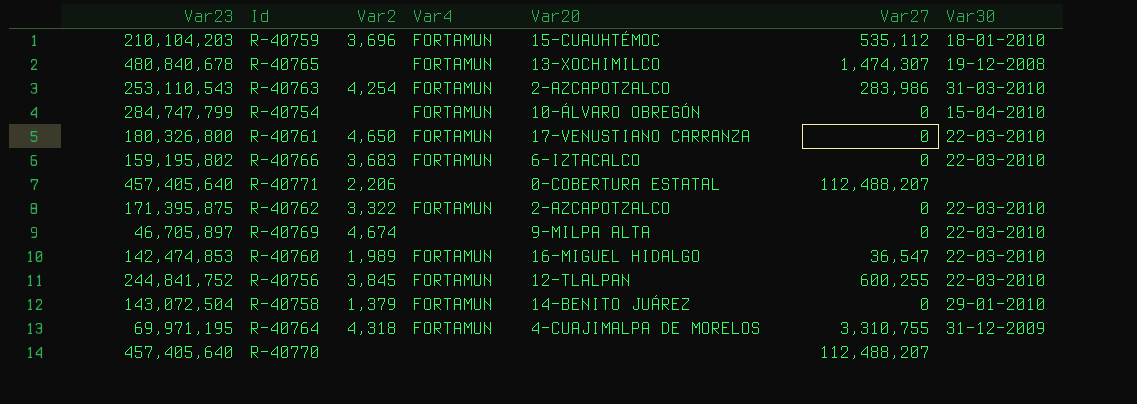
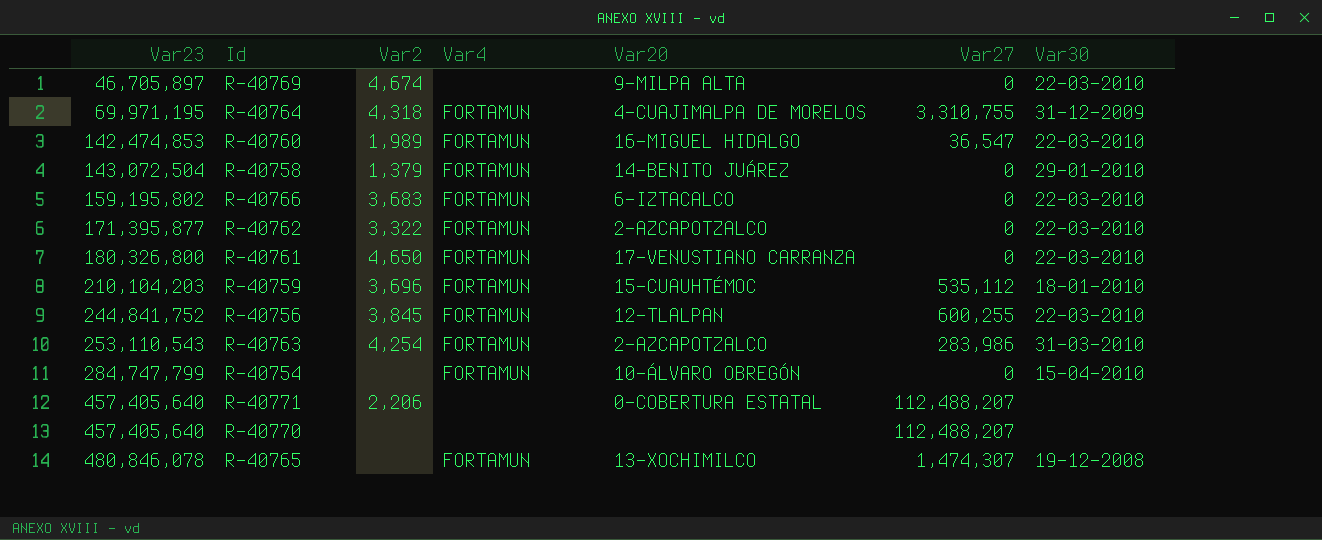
row order: none -> Var23 ascending
R-40762 | Var23: 171,395,875 -> 171,395,877
R-40765 | Var23: 480,840,678 -> 480,846,078

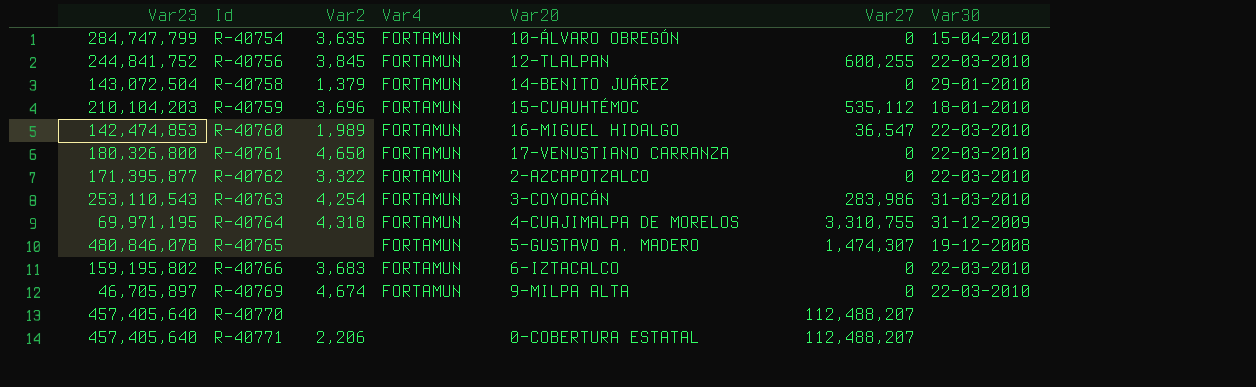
row order: Var23 ascending -> Id ascending
R-40754 | Var2: none -> 3,635
R-40763 | Var20: 2-AZCAPOTZALCO -> 3-COYOACÁN
R-40765 | Var20: 13-XOCHIMILCO -> 5-GUSTAVO A. MADERO
R-40769 | Var4: none -> FORTAMUN

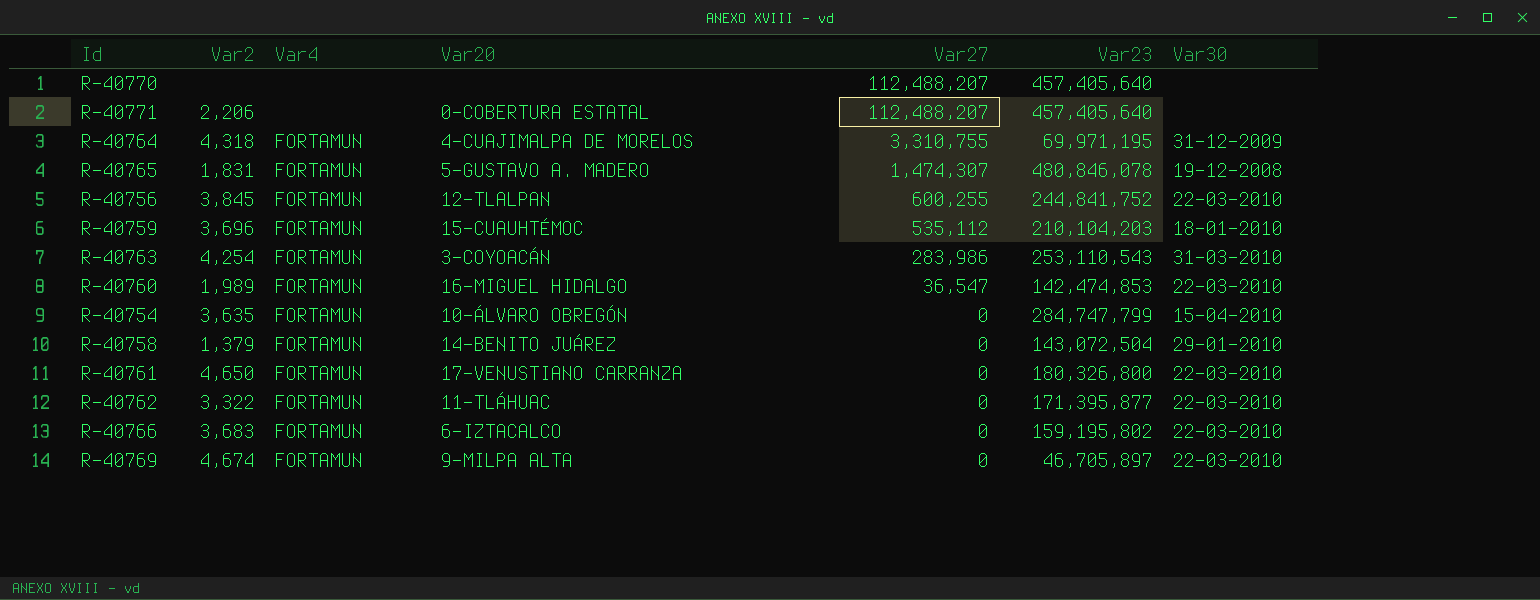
row order: Id ascending -> Var27 descending
column Var23 | position: 1 -> 6
R-40765 | Var2: none -> 1,831
R-40762 | Var20: 2-AZCAPOTZALCO -> 11-TLÁHUAC

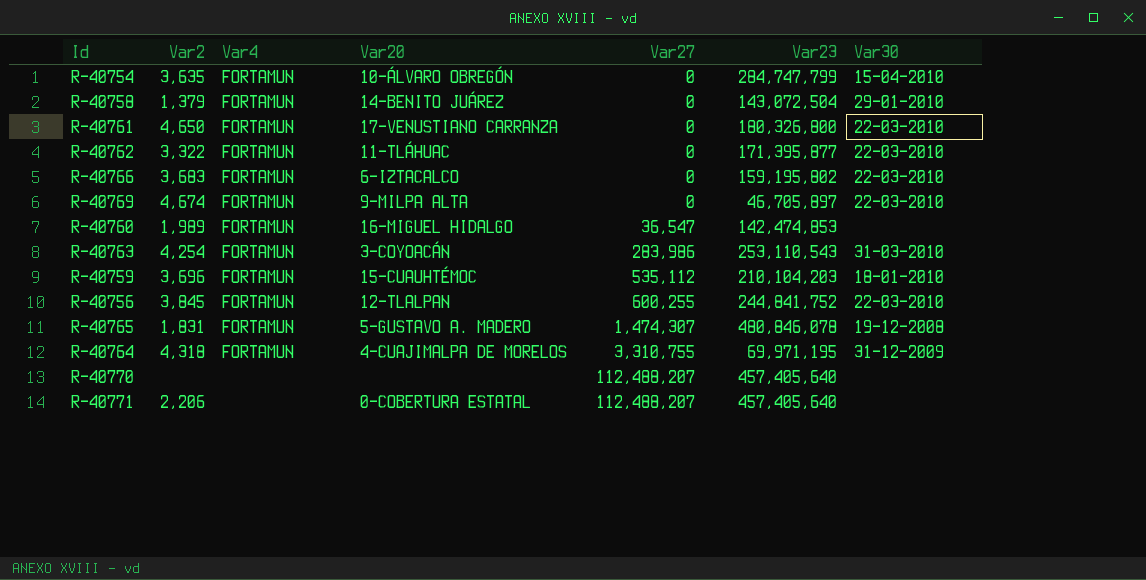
row order: Var27 descending -> Var27 ascending
R-40760 | Var30: 22-03-2010 -> none

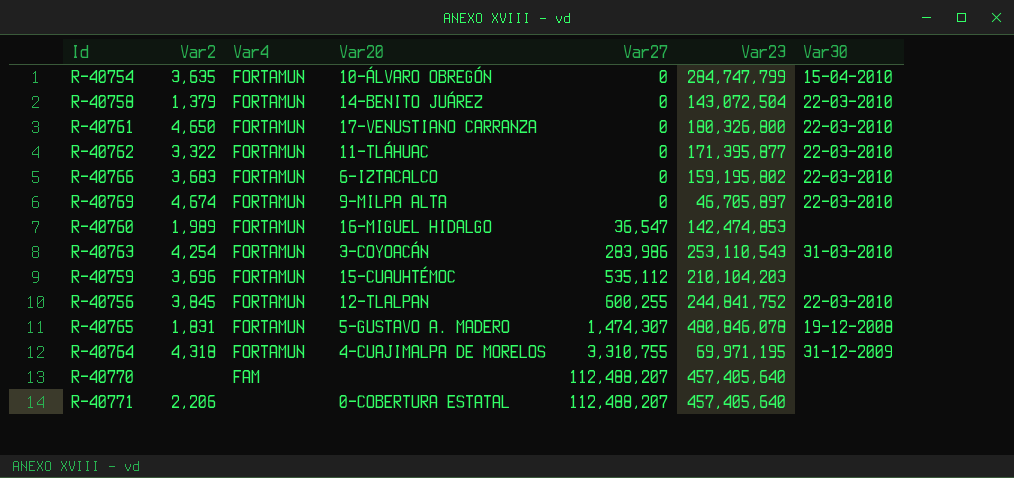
R-40758 | Var30: 29-01-2010 -> 22-03-2010
R-40759 | Var30: 18-01-2010 -> none
R-40770 | Var4: none -> FAM

